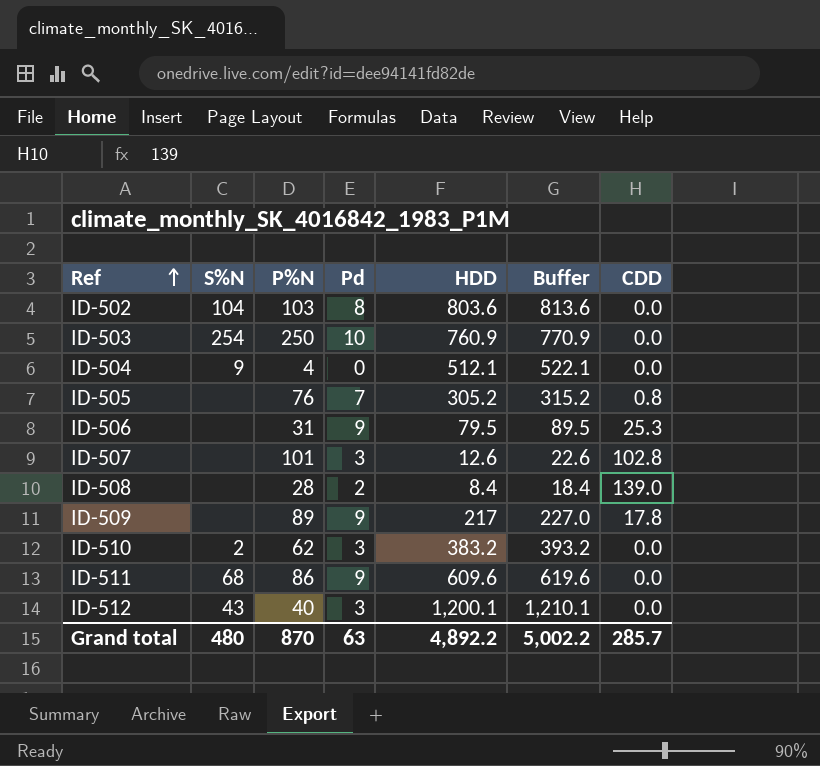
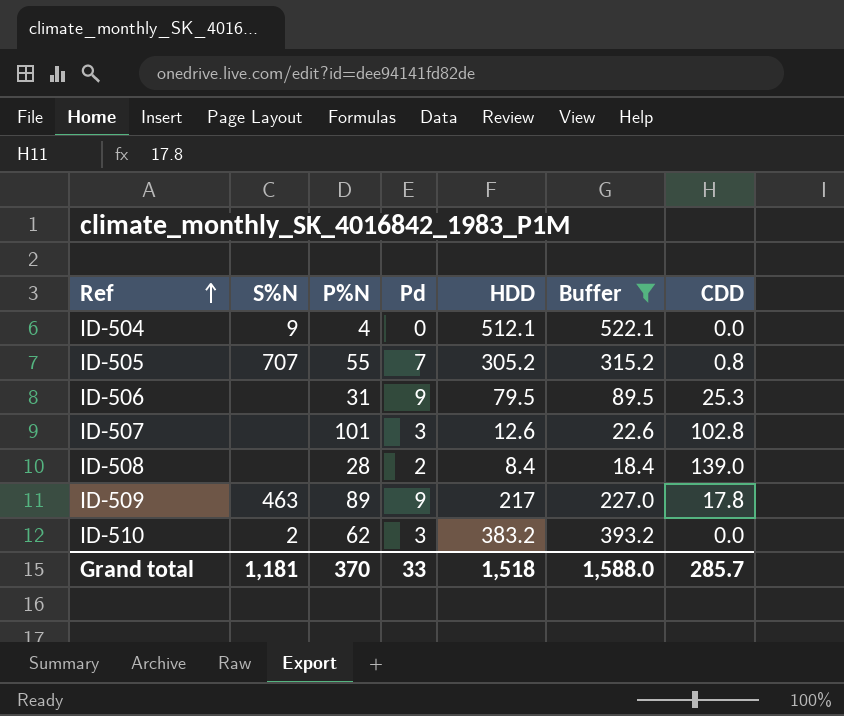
filter: none -> Buffer <= 522.1
ID-505 | S%N: none -> 707
ID-505 | P%N: 76 -> 55
ID-509 | S%N: none -> 463
Grand total | S%N: 480 -> 1,181
Grand total | P%N: 870 -> 370
Grand total | Pd: 63 -> 33
Grand total | HDD: 4,892.2 -> 1,518
Grand total | Buffer: 5,002.2 -> 1,588.0

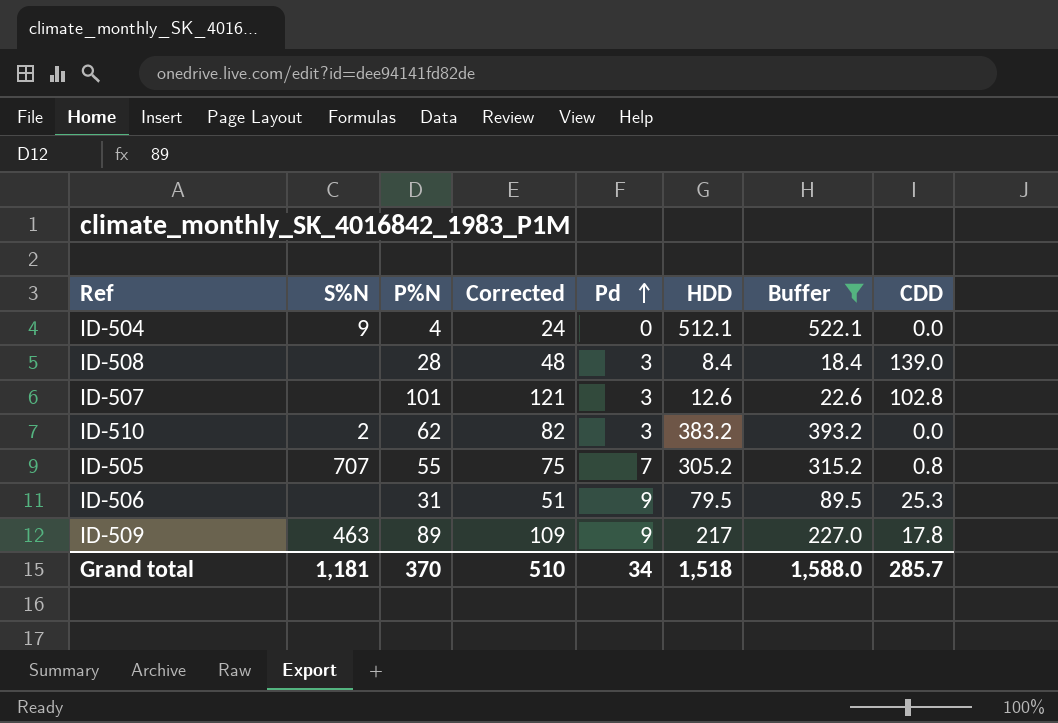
row order: Ref ascending -> Pd ascending
column Corrected | formula: none -> [P%N] + 20
ID-508 | Pd: 2 -> 3
Grand total | Pd: 33 -> 34

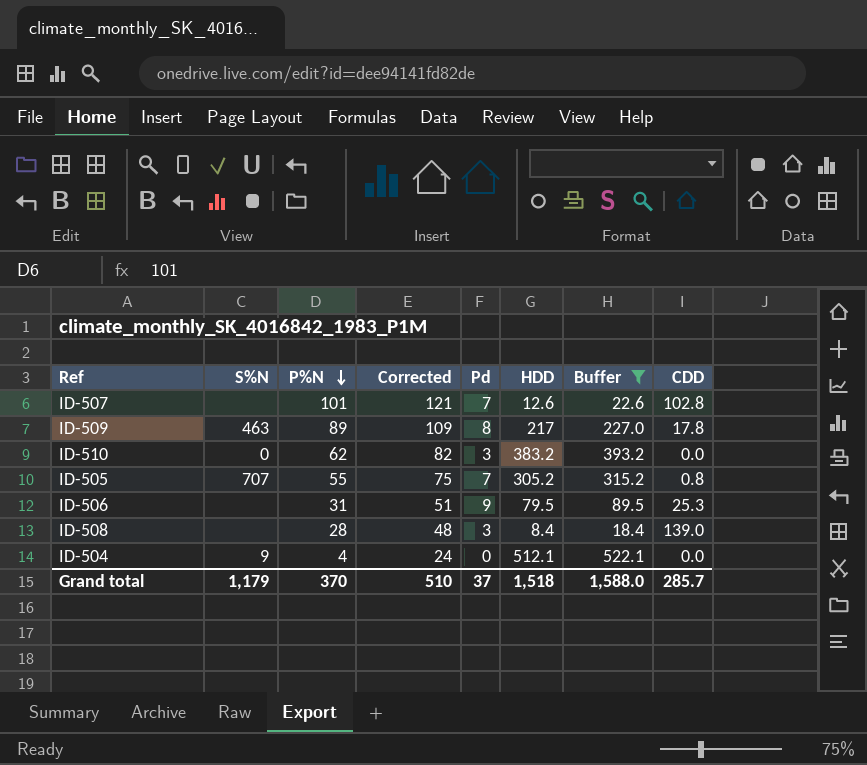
row order: Pd ascending -> P%N descending
ID-507 | Pd: 3 -> 7
ID-509 | Pd: 9 -> 8
ID-510 | S%N: 2 -> 0
Grand total | S%N: 1,181 -> 1,179
Grand total | Pd: 34 -> 37

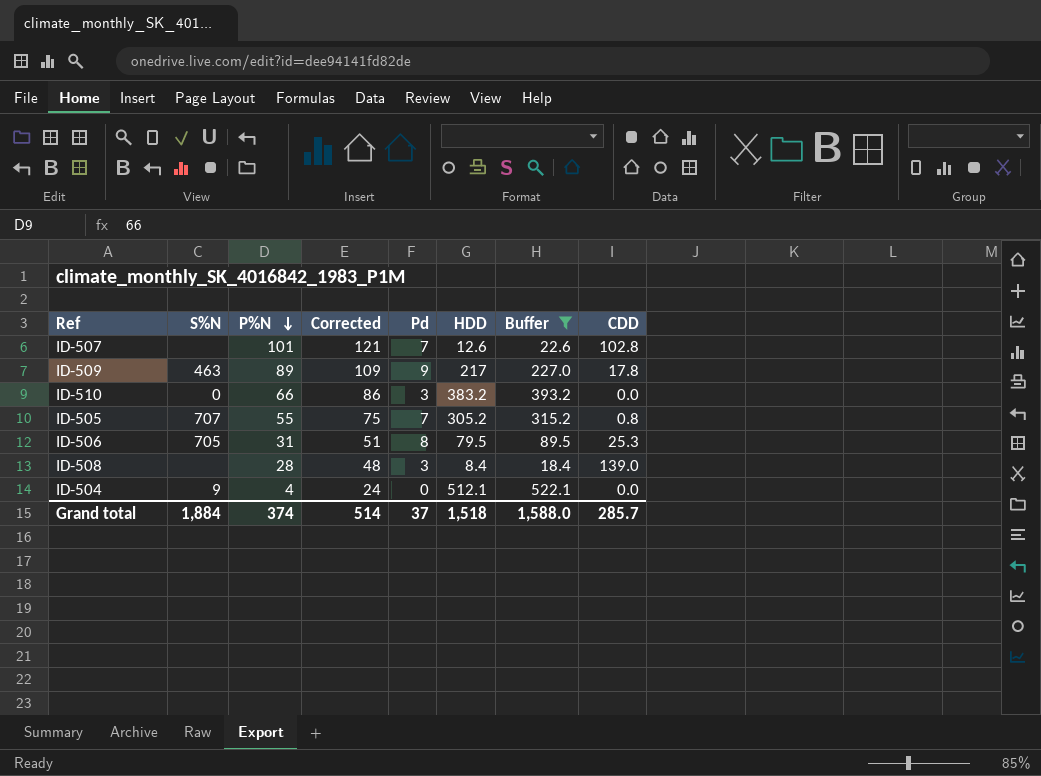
ID-509 | Pd: 8 -> 9
ID-510 | P%N: 62 -> 66
ID-510 | Corrected: 82 -> 86
ID-506 | S%N: none -> 705
ID-506 | Pd: 9 -> 8
Grand total | S%N: 1,179 -> 1,884
Grand total | P%N: 370 -> 374
Grand total | Corrected: 510 -> 514

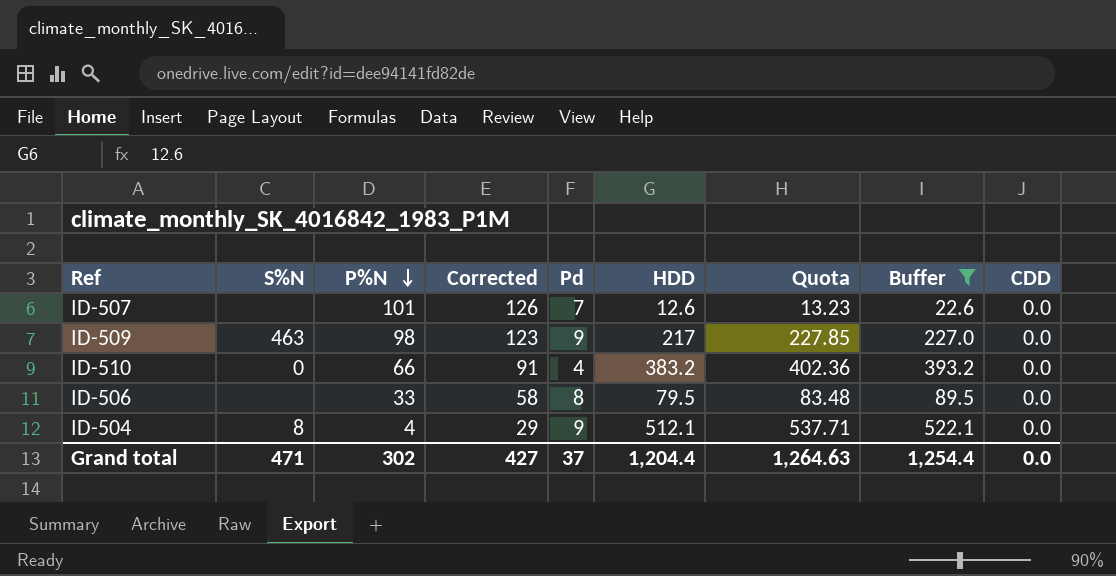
column Corrected | formula: [P%N] + 20 -> [P%N] + 25
column Quota | formula: none -> [HDD] * 1.05
row ID-505: 707 | 55 | 75 | 7 | 305.2 | 315.2 | 0.8 -> none
row ID-508: none | 28 | 48 | 3 | 8.4 | 18.4 | 139.0 -> none
ID-507 | CDD: 102.8 -> 0.0
ID-509 | P%N: 89 -> 98
ID-509 | CDD: 17.8 -> 0.0
ID-510 | Pd: 3 -> 4
ID-506 | S%N: 705 -> none
ID-506 | P%N: 31 -> 33
ID-506 | CDD: 25.3 -> 0.0
ID-504 | S%N: 9 -> 8
ID-504 | Pd: 0 -> 9
Grand total | S%N: 1,884 -> 471
Grand total | P%N: 374 -> 302
Grand total | Corrected: 514 -> 427
Grand total | HDD: 1,518 -> 1,204.4
Grand total | Buffer: 1,588.0 -> 1,254.4
Grand total | CDD: 285.7 -> 0.0

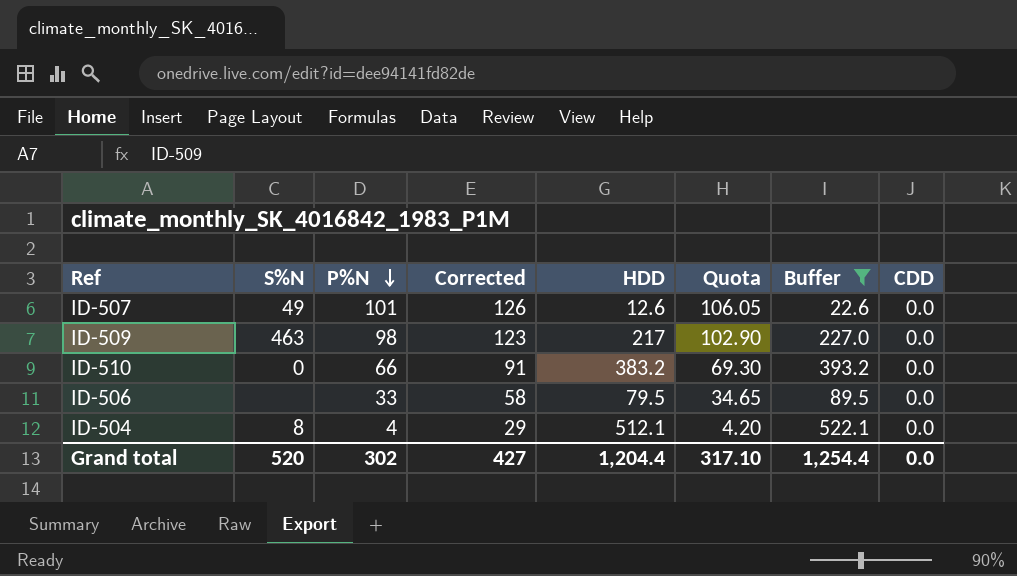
column Pd | position: 5 -> none
column Quota | formula: [HDD] * 1.05 -> [P%N] * 1.05
ID-507 | S%N: none -> 49
Grand total | S%N: 471 -> 520
Grand total | Quota: 1,264.63 -> 317.10

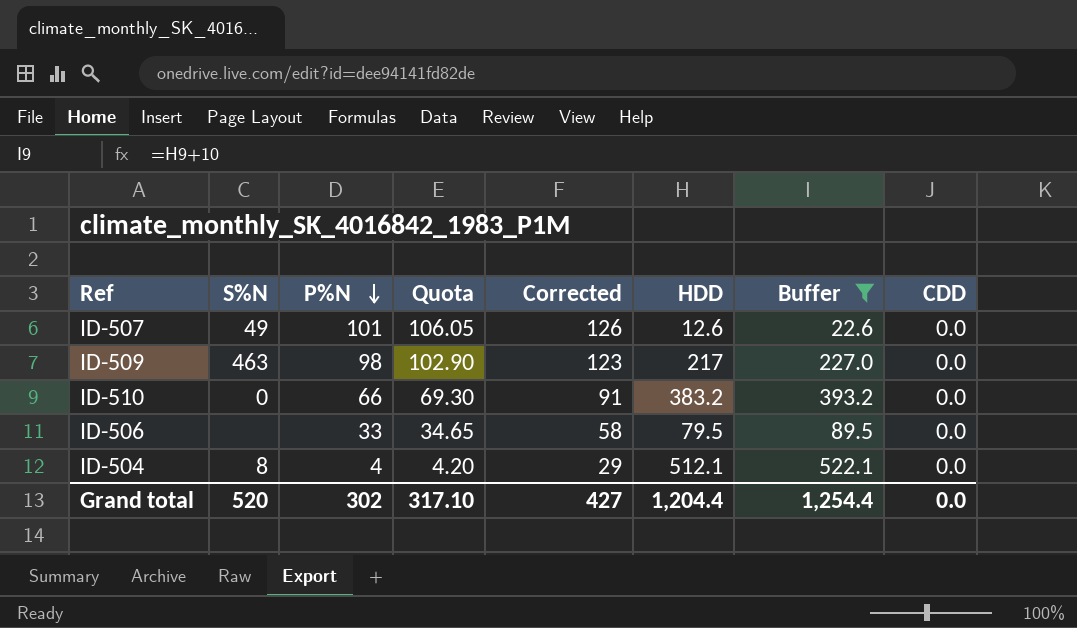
column Quota | position: 6 -> 4

